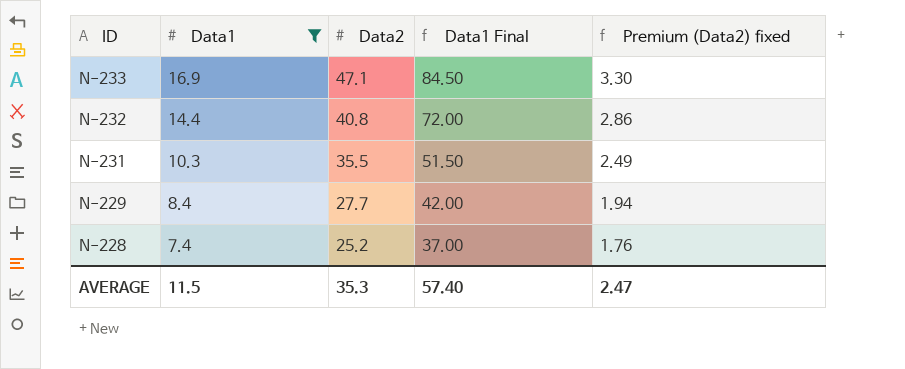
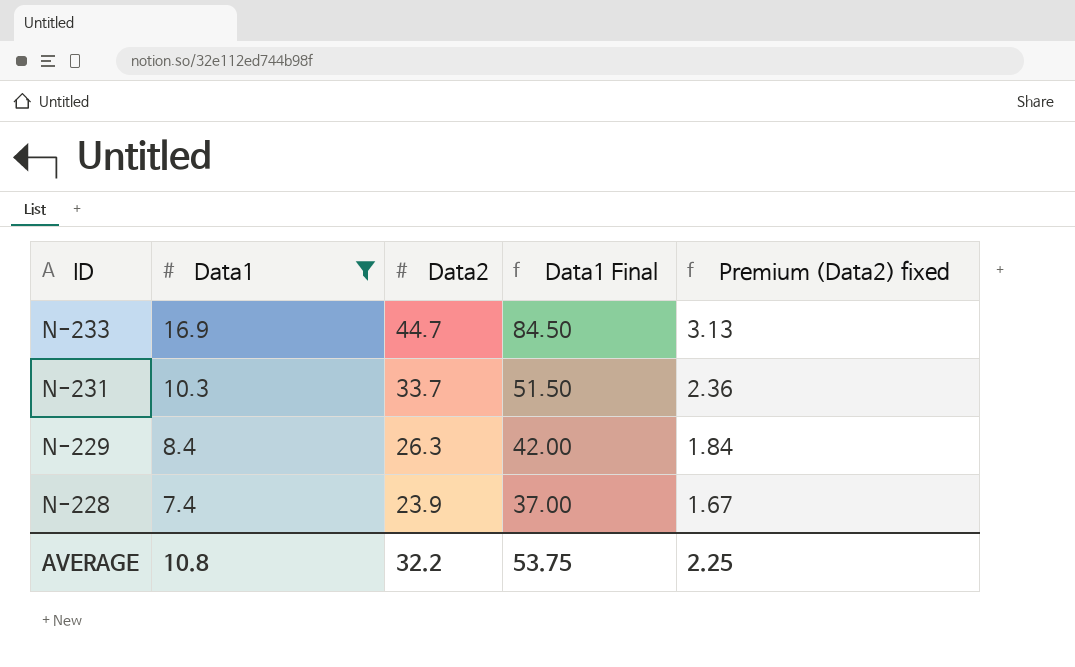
row N-232: 14.4 | 40.8 | 72.00 | 2.86 -> none
N-233 | Data2: 47.1 -> 44.7
N-233 | Premium (Data2) fixed: 3.30 -> 3.13
N-231 | Data2: 35.5 -> 33.7
N-231 | Premium (Data2) fixed: 2.49 -> 2.36
N-229 | Data2: 27.7 -> 26.3
N-229 | Premium (Data2) fixed: 1.94 -> 1.84
N-228 | Data2: 25.2 -> 23.9
N-228 | Premium (Data2) fixed: 1.76 -> 1.67
AVERAGE | Data1: 11.5 -> 10.8
AVERAGE | Data2: 35.3 -> 32.2
AVERAGE | Data1 Final: 57.40 -> 53.75
AVERAGE | Premium (Data2) fixed: 2.47 -> 2.25

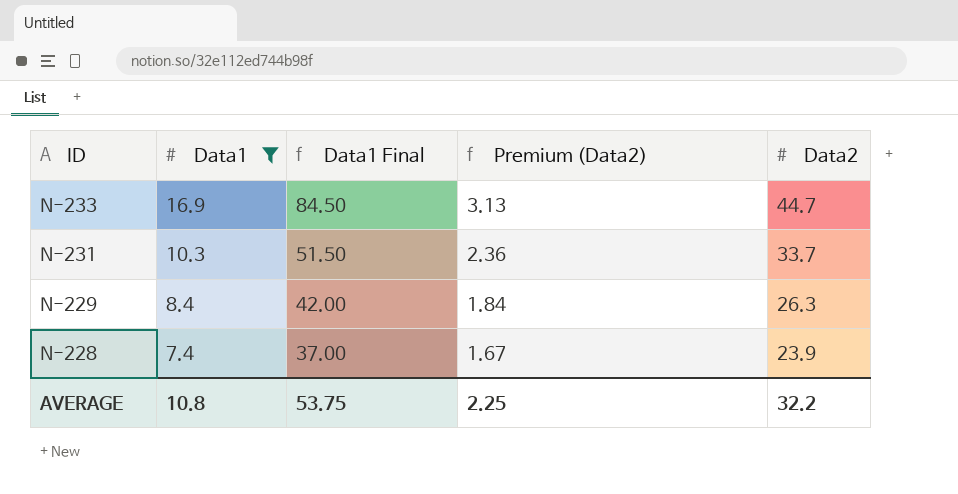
column name: Premium (Data2) fixed -> Premium (Data2)
column Data2 | position: 3 -> 5

